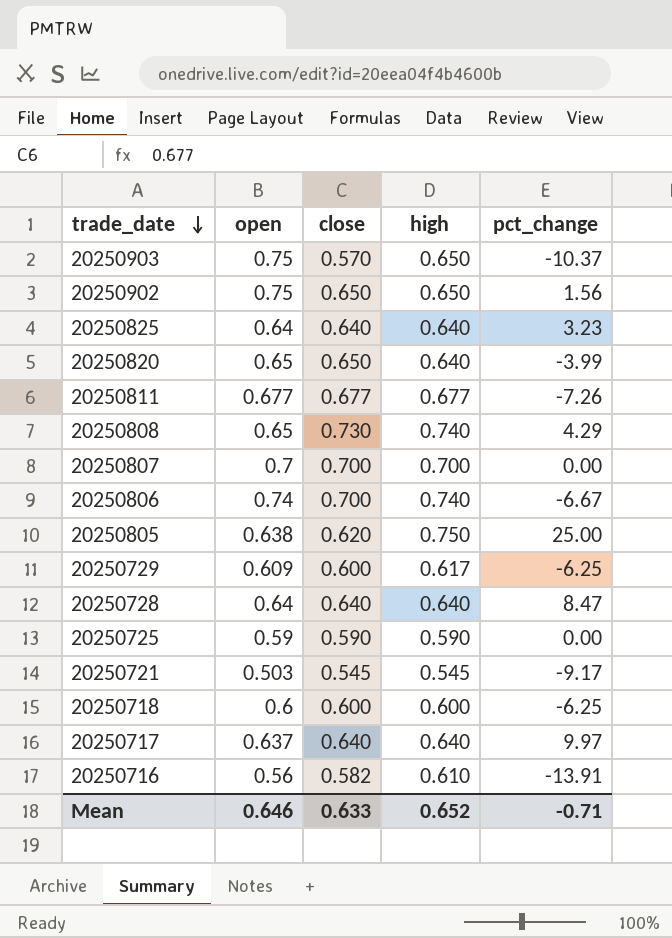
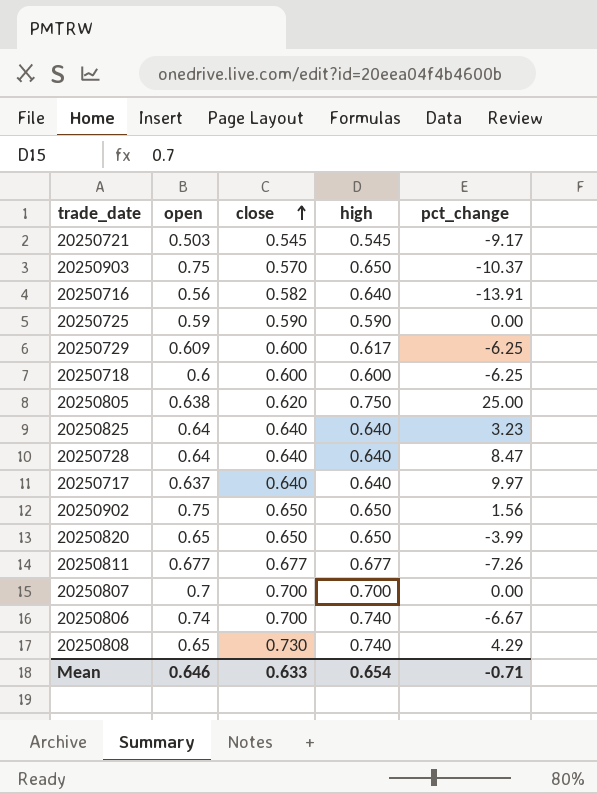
row order: trade_date descending -> close ascending
20250716 | high: 0.610 -> 0.640
20250820 | high: 0.640 -> 0.650
Mean | high: 0.652 -> 0.654

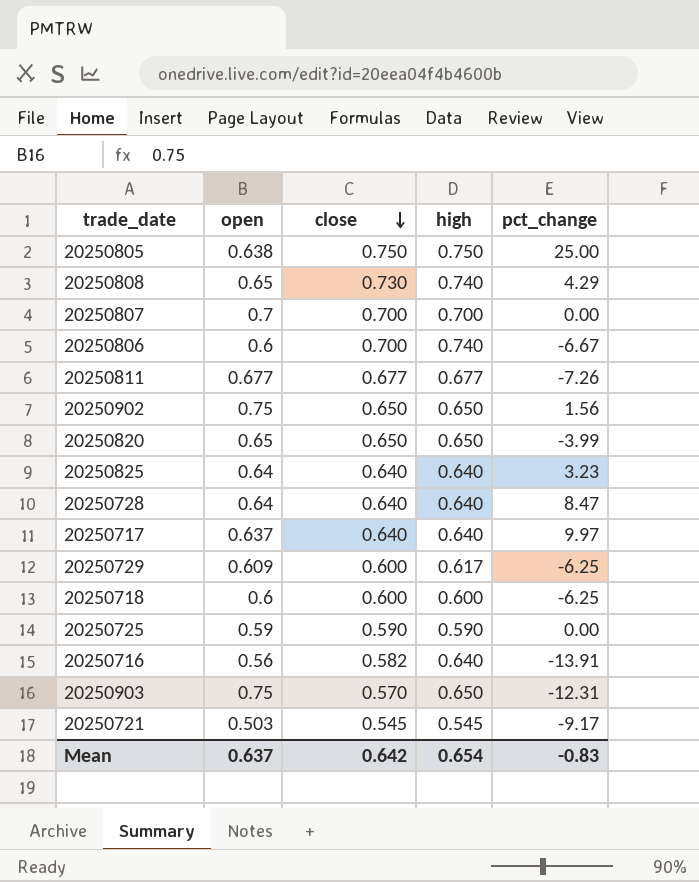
row order: close ascending -> close descending
20250805 | close: 0.620 -> 0.750
20250806 | open: 0.74 -> 0.6
20250903 | pct_change: -10.37 -> -12.31
Mean | open: 0.646 -> 0.637
Mean | close: 0.633 -> 0.642
Mean | pct_change: -0.71 -> -0.83

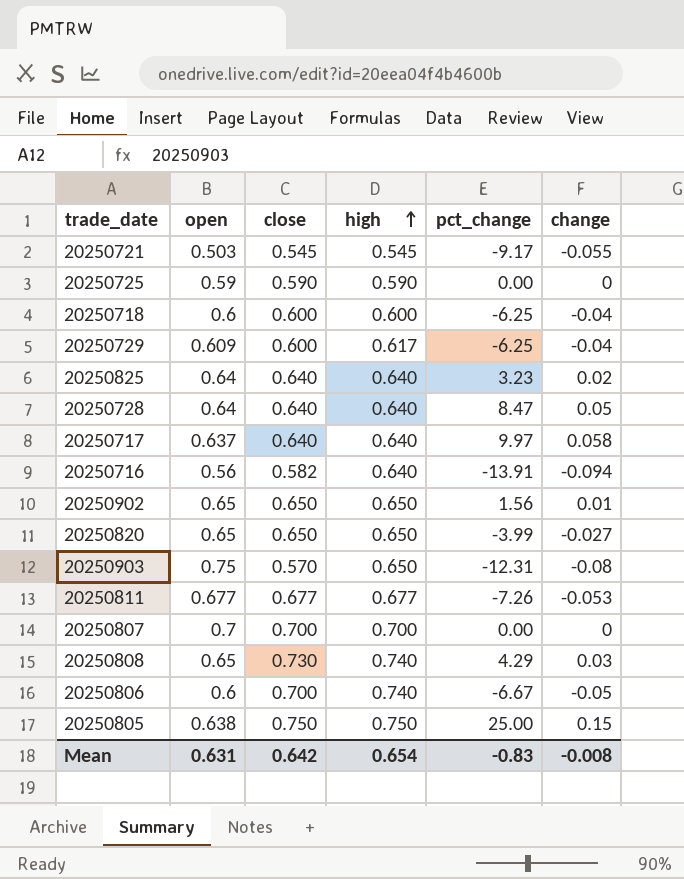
row order: close descending -> high ascending
column change | position: none -> 6
20250902 | open: 0.75 -> 0.65
Mean | open: 0.637 -> 0.631

